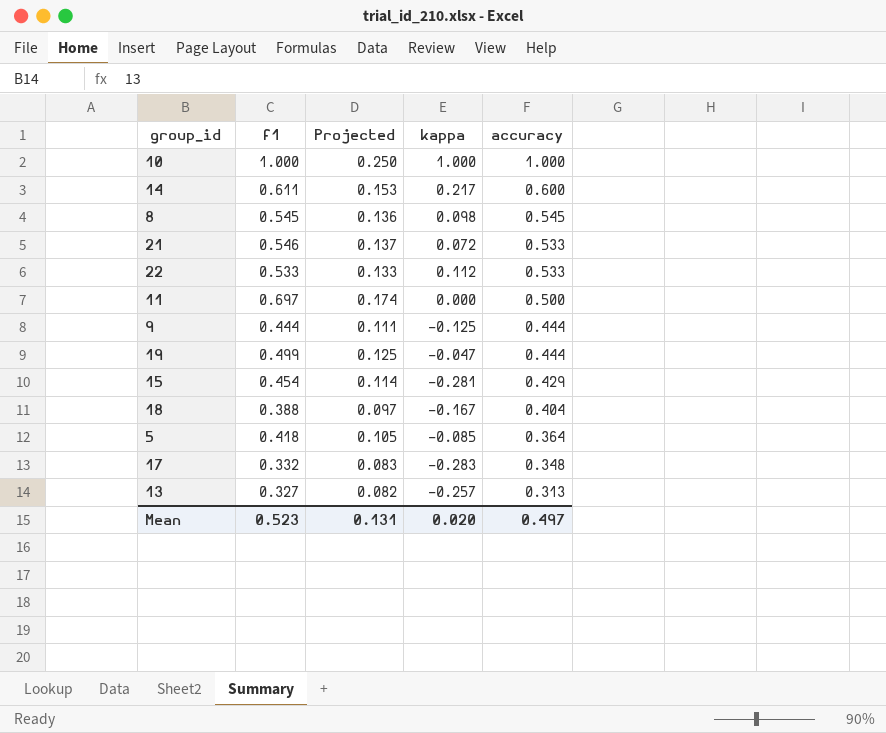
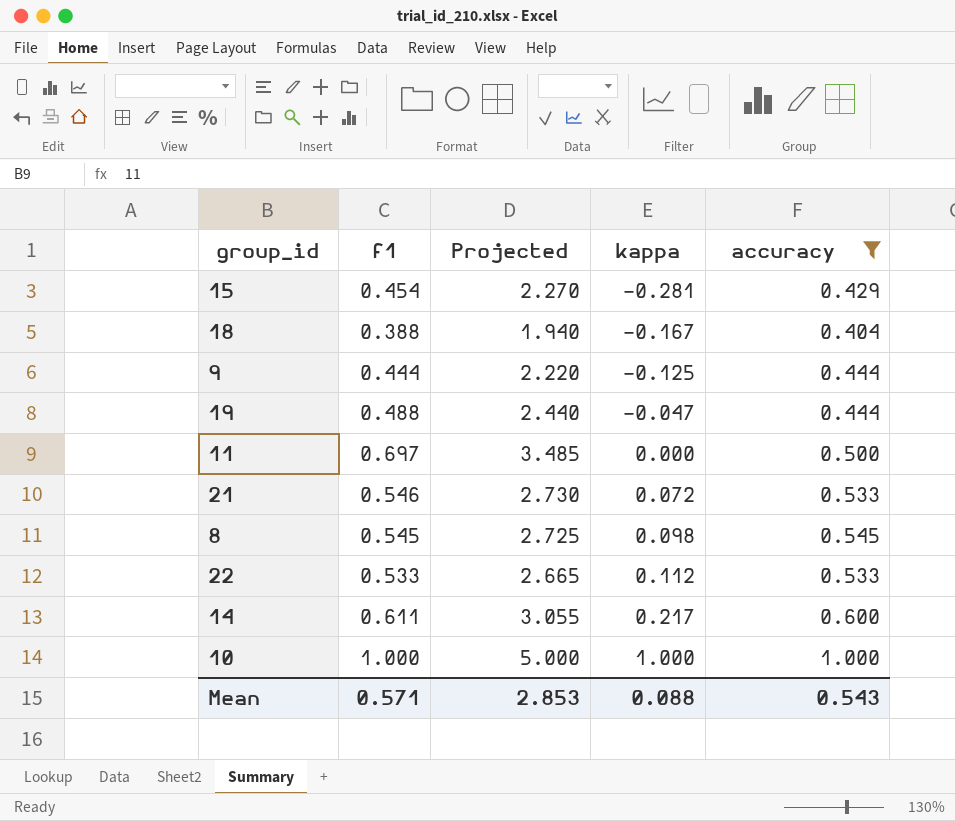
filter: none -> accuracy >= 0.404
row order: accuracy descending -> kappa ascending
column Projected | formula: [f1] * 0.25 -> [f1] * 5
19 | f1: 0.499 -> 0.488
Mean | f1: 0.523 -> 0.571
Mean | Projected: 0.131 -> 2.853
Mean | kappa: 0.020 -> 0.088
Mean | accuracy: 0.497 -> 0.543

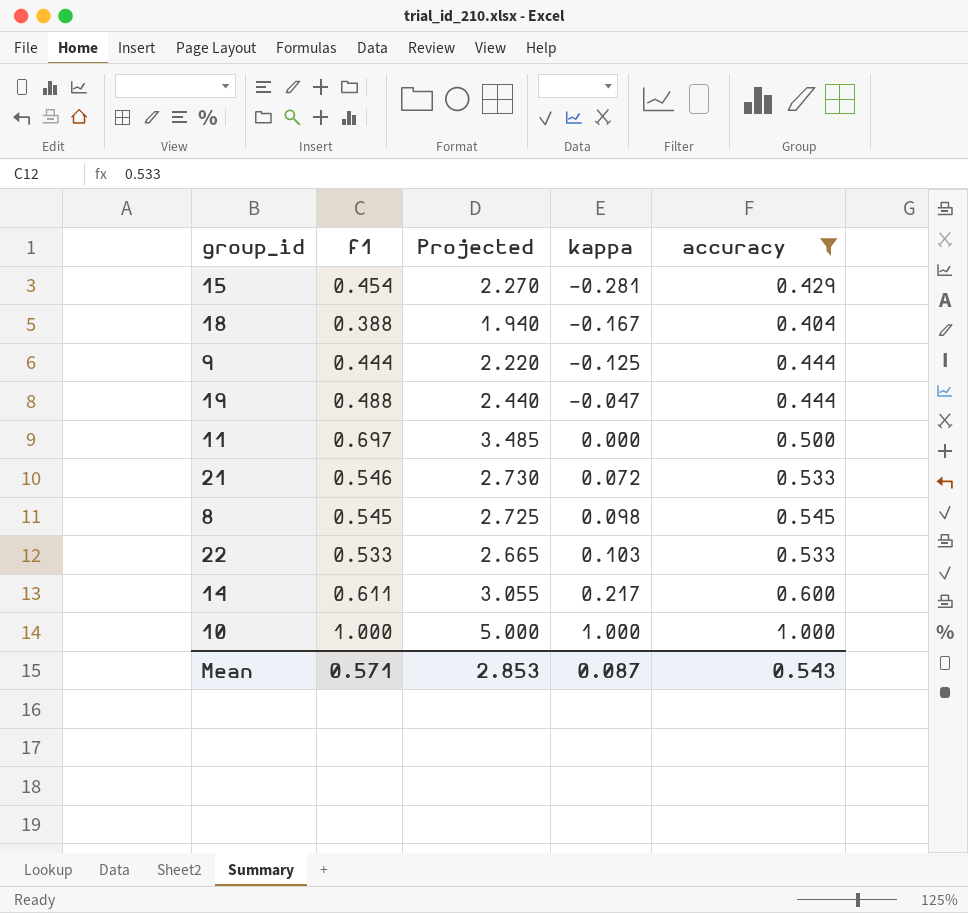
22 | kappa: 0.112 -> 0.103
Mean | kappa: 0.088 -> 0.087

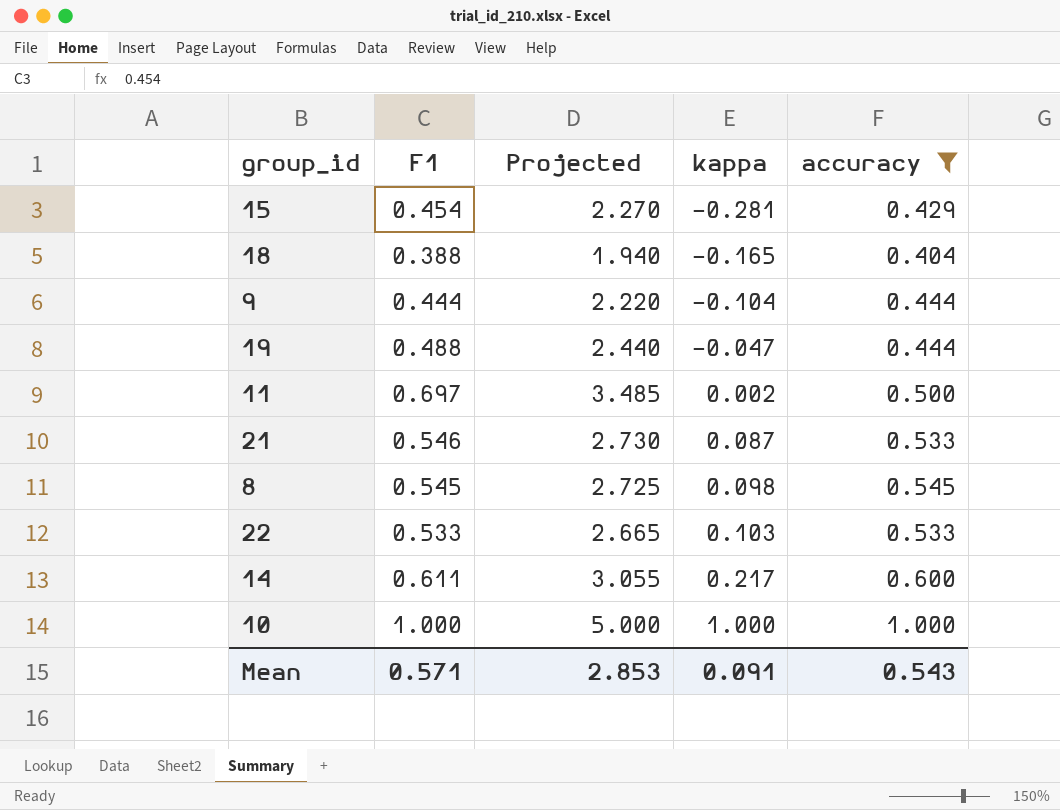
column name: f1 -> F1
18 | kappa: -0.167 -> -0.165
9 | kappa: -0.125 -> -0.104
11 | kappa: 0.000 -> 0.002
21 | kappa: 0.072 -> 0.087
Mean | kappa: 0.087 -> 0.091

